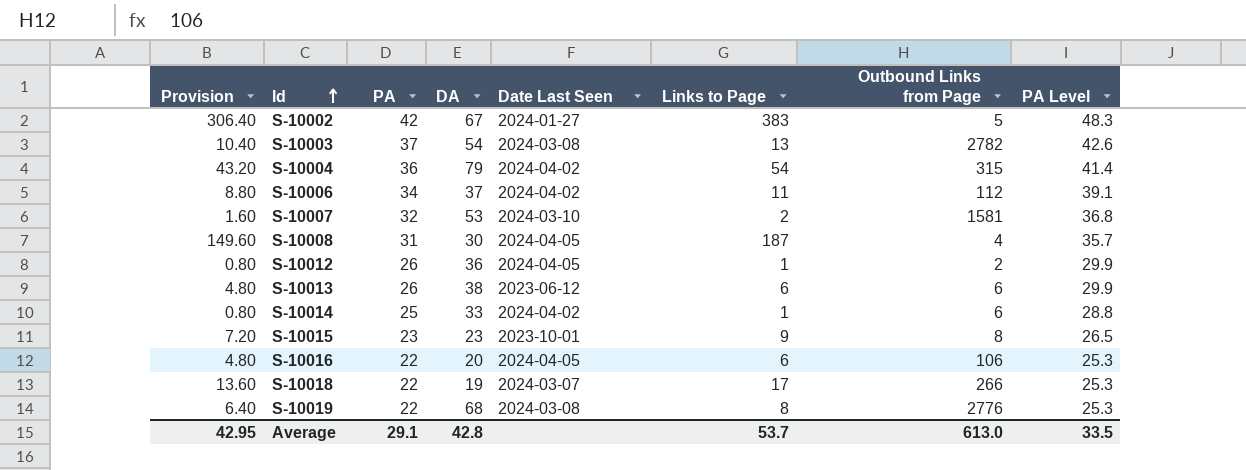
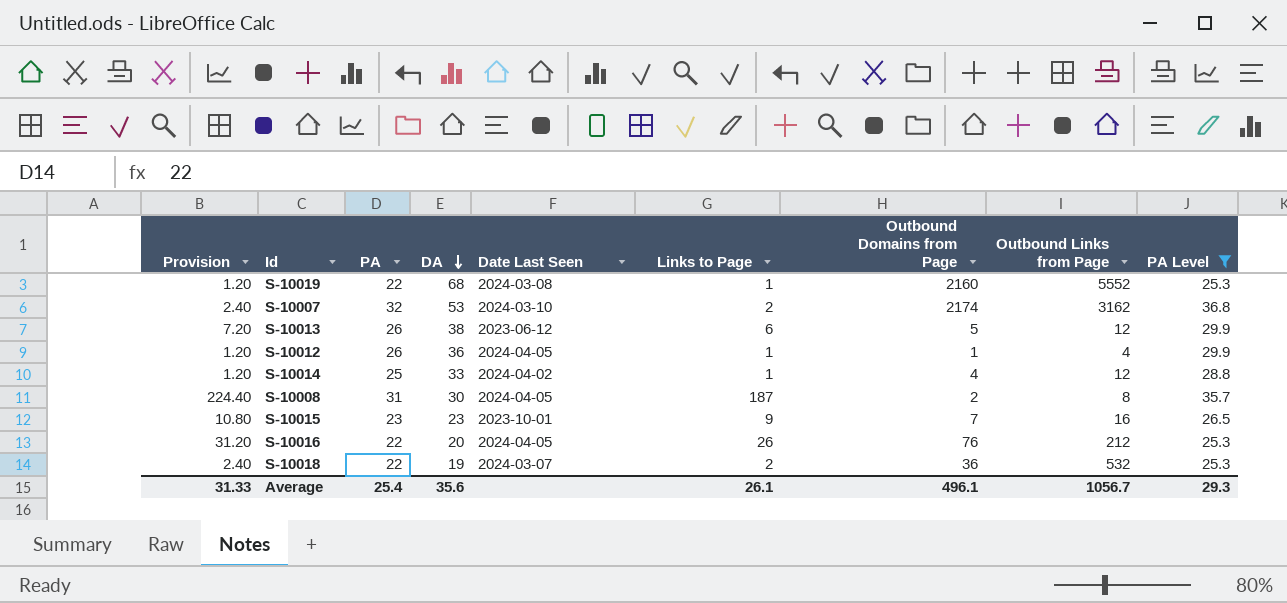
filter: none -> PA Level <= 36.8
row order: Id ascending -> DA descending
column Provision | formula: [Links to Page] * 0.8 -> [Links to Page] * 1.2
column Outbound Domains from Page | position: none -> 7
S-10019 | Links to Page: 8 -> 1
S-10019 | Outbound Links from Page: 2776 -> 5552
S-10007 | Outbound Links from Page: 1581 -> 3162
S-10013 | Outbound Links from Page: 6 -> 12
S-10012 | Outbound Links from Page: 2 -> 4
S-10014 | Outbound Links from Page: 6 -> 12
S-10008 | Outbound Links from Page: 4 -> 8
S-10015 | Outbound Links from Page: 8 -> 16
S-10016 | Links to Page: 6 -> 26
S-10016 | Outbound Links from Page: 106 -> 212
S-10018 | Links to Page: 17 -> 2
S-10018 | Outbound Links from Page: 266 -> 532
Average | Provision: 42.95 -> 31.33
Average | PA: 29.1 -> 25.4
Average | DA: 42.8 -> 35.6
Average | Links to Page: 53.7 -> 26.1
Average | Outbound Links from Page: 613.0 -> 1056.7
Average | PA Level: 33.5 -> 29.3

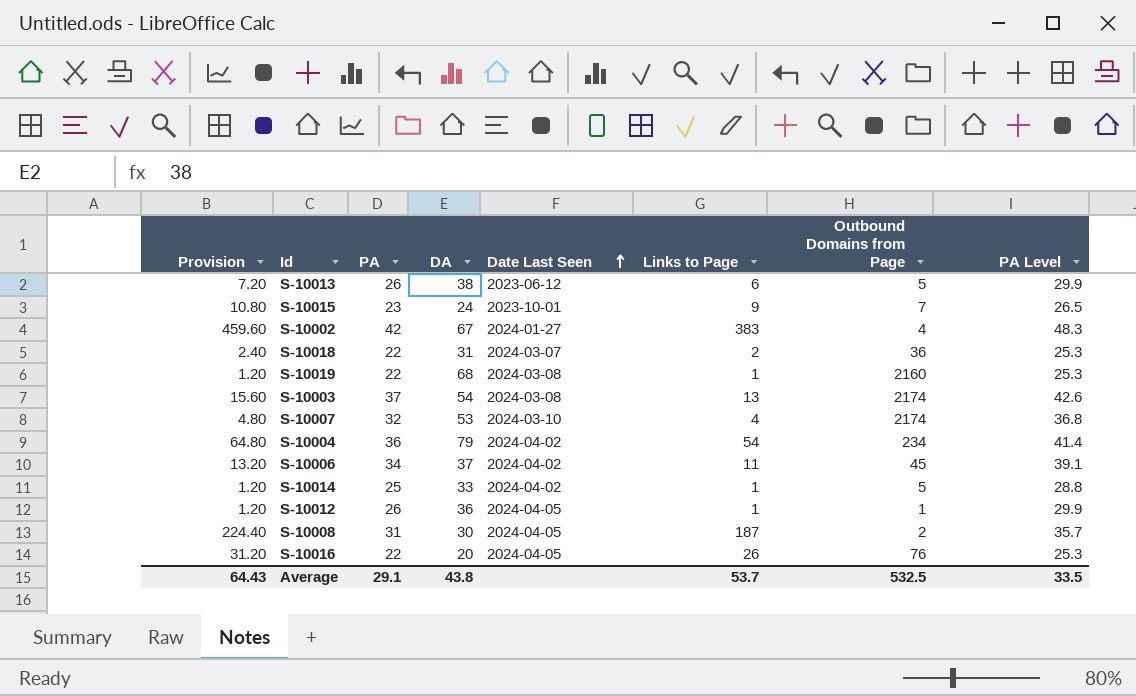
filter: PA Level <= 36.8 -> none
row order: DA descending -> Date Last Seen ascending
column Outbound Links from Page | position: 8 -> none
S-10015 | DA: 23 -> 24
S-10018 | DA: 19 -> 31
S-10007 | Provision: 2.40 -> 4.80
S-10007 | Links to Page: 2 -> 4
S-10014 | Outbound Domains from Page: 4 -> 5
Average | Provision: 31.33 -> 64.43
Average | PA: 25.4 -> 29.1
Average | DA: 35.6 -> 43.8
Average | Links to Page: 26.1 -> 53.7
Average | Outbound Domains from Page: 496.1 -> 532.5
Average | PA Level: 29.3 -> 33.5

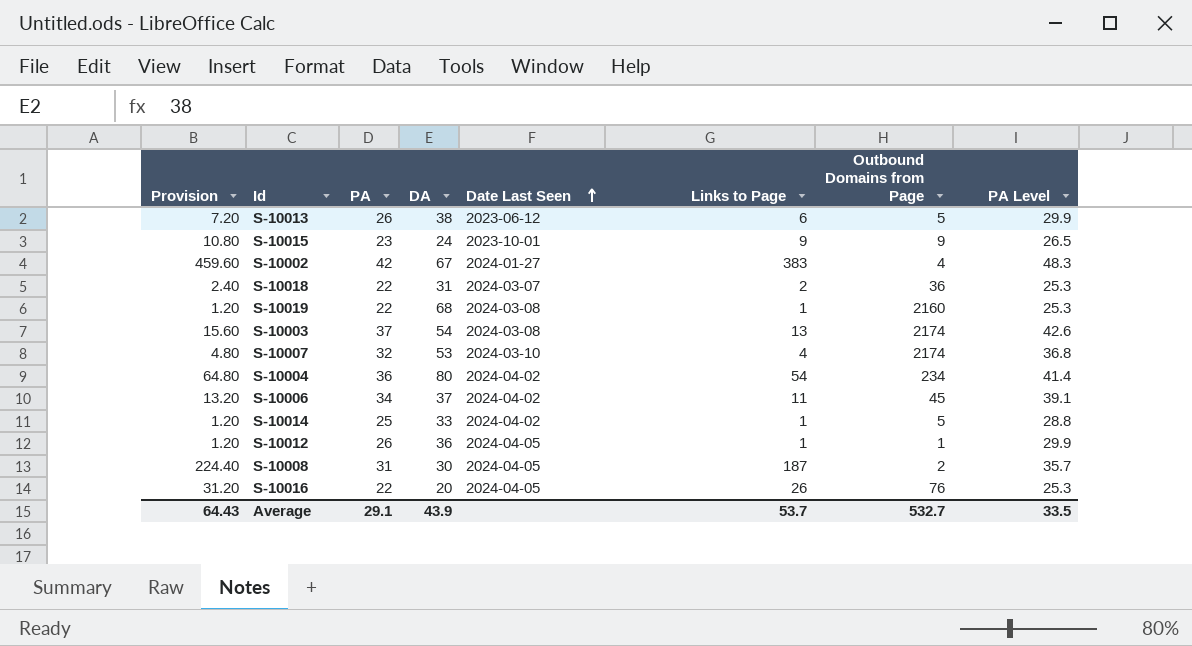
S-10015 | Outbound Domains from Page: 7 -> 9
S-10004 | DA: 79 -> 80
Average | DA: 43.8 -> 43.9
Average | Outbound Domains from Page: 532.5 -> 532.7

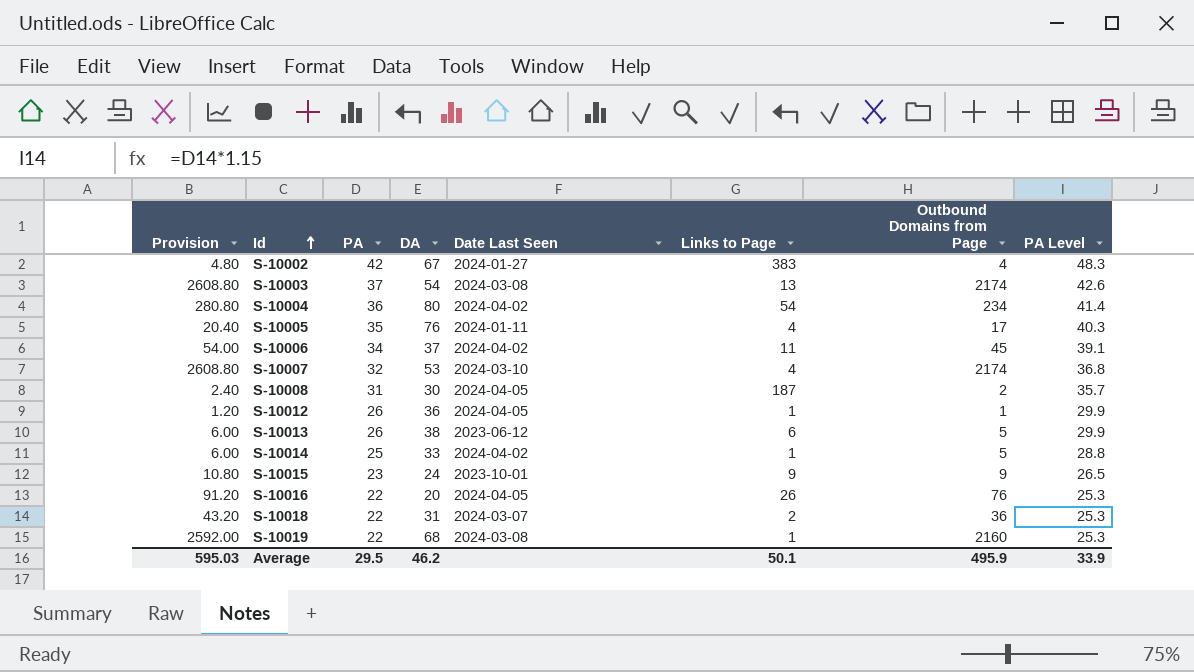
row order: Date Last Seen ascending -> Id ascending
column Provision | formula: [Links to Page] * 1.2 -> [Outbound Domains from Page] * 1.2
row S-10005: none -> 20.40 | 35 | 76 | 2024-01-11 | 4 | 17 | 40.3
Average | Provision: 64.43 -> 595.03
Average | PA: 29.1 -> 29.5
Average | DA: 43.9 -> 46.2
Average | Links to Page: 53.7 -> 50.1
Average | Outbound Domains from Page: 532.7 -> 495.9
Average | PA Level: 33.5 -> 33.9

